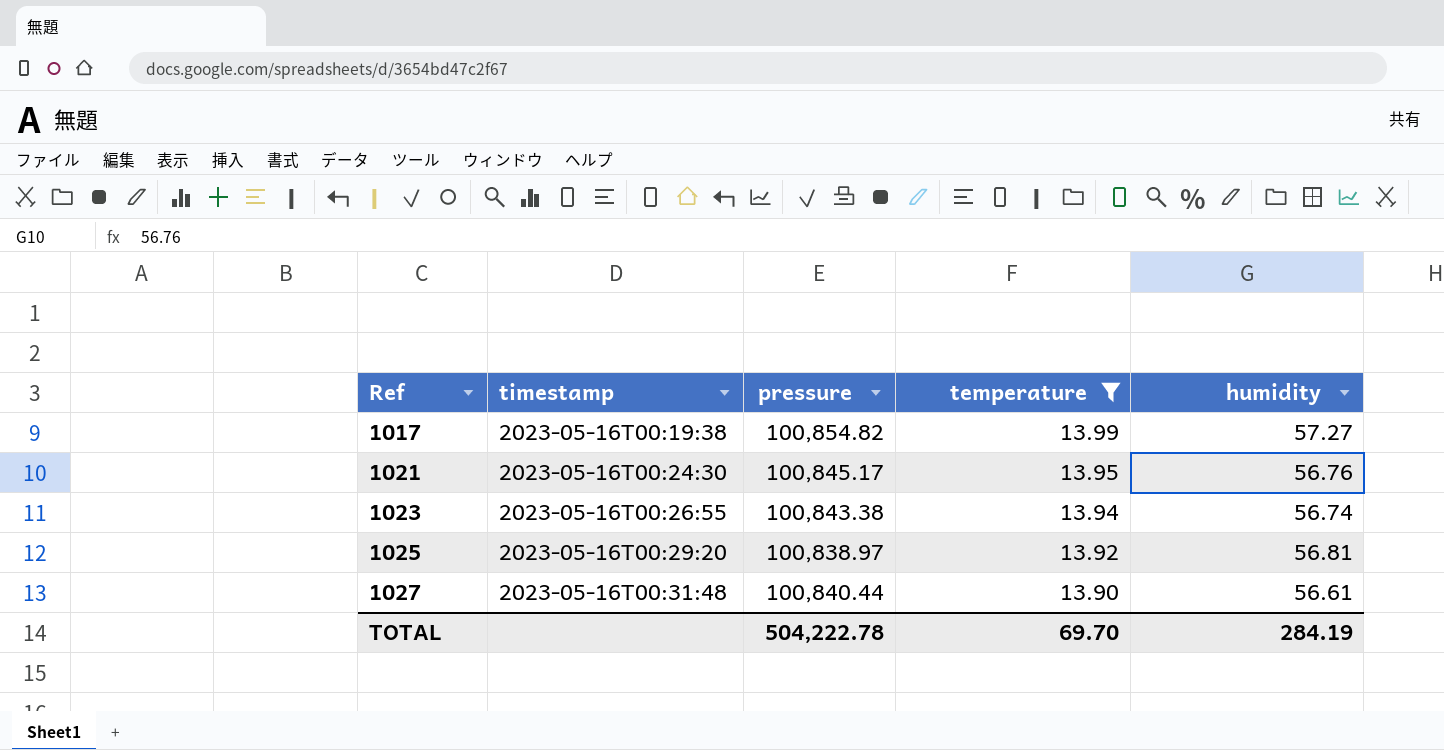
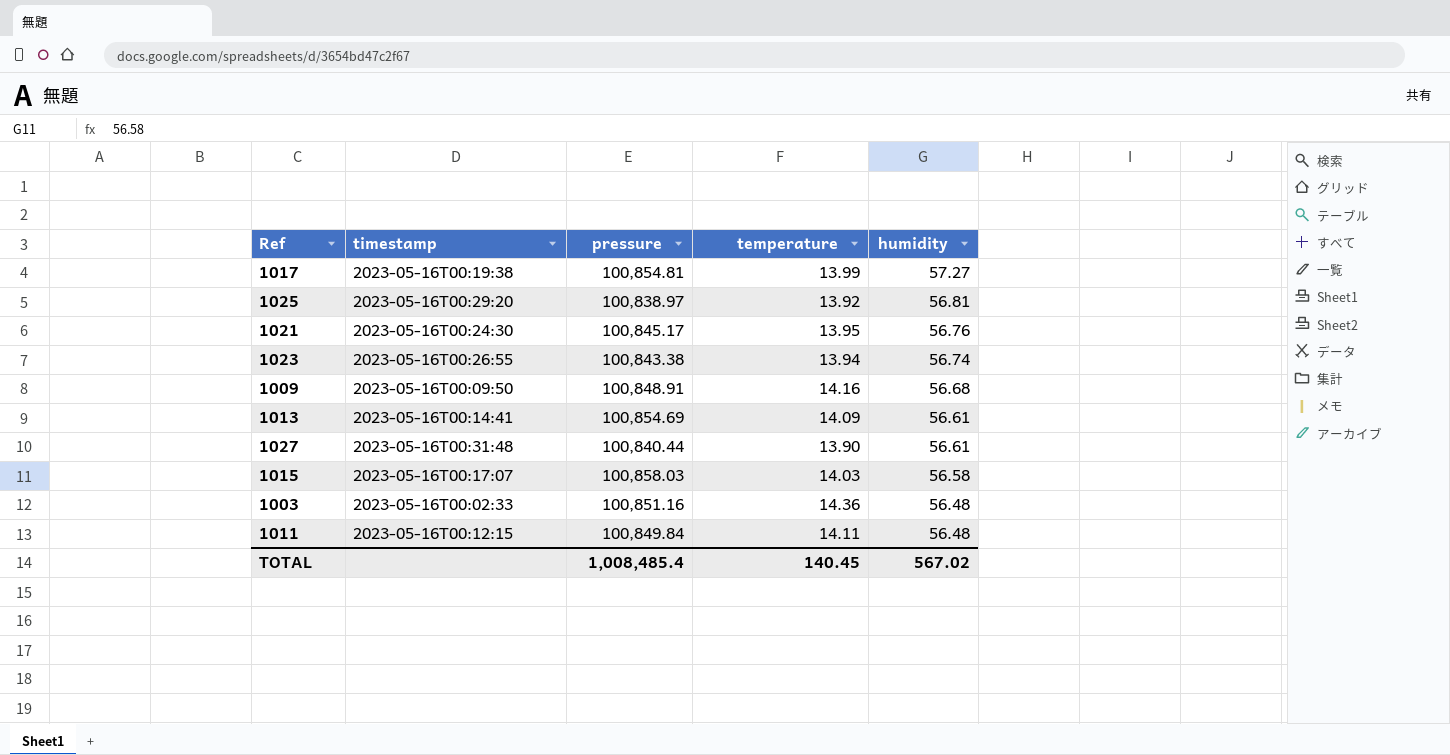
filter: temperature <= 13.99 -> none
row order: Ref ascending -> humidity descending
1017 | pressure: 100,854.82 -> 100,854.81
TOTAL | pressure: 504,222.78 -> 1,008,485.4
TOTAL | temperature: 69.70 -> 140.45
TOTAL | humidity: 284.19 -> 567.02

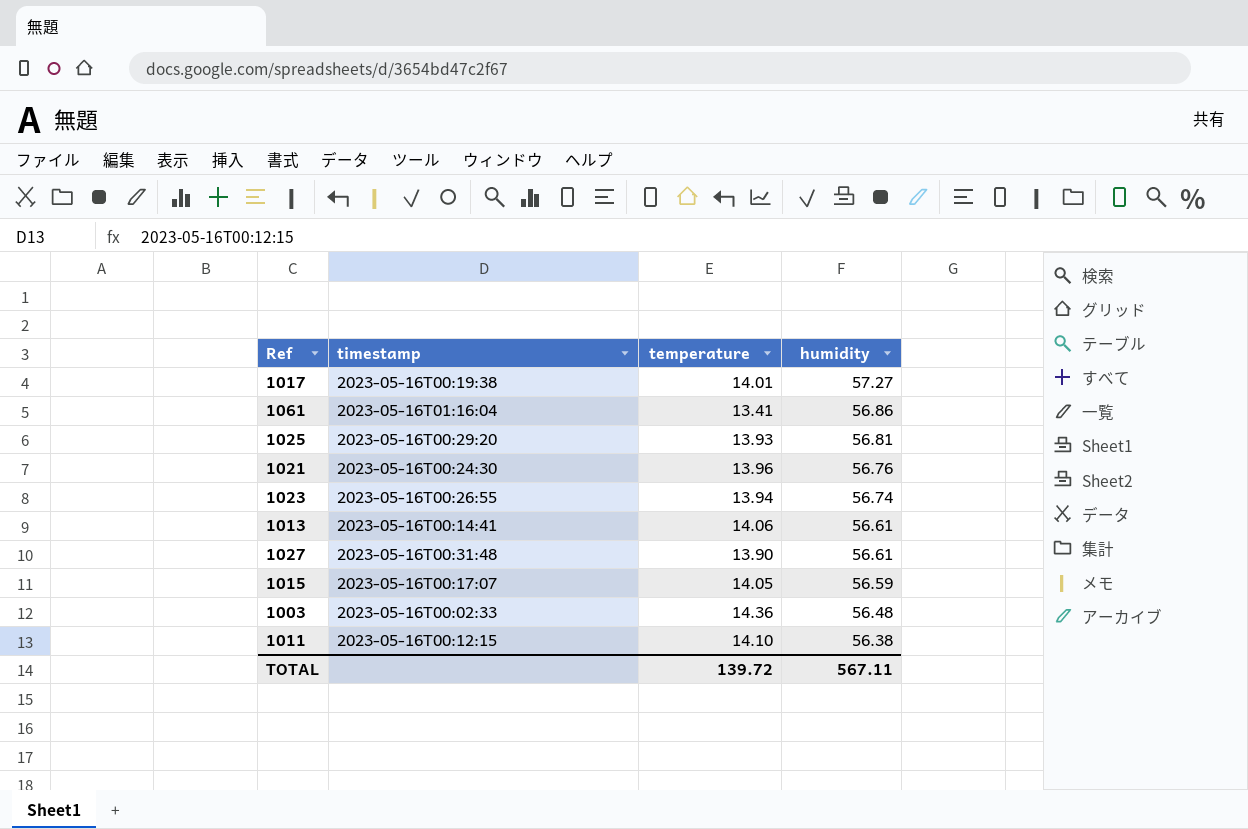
column pressure | position: 3 -> none
row 1009: 2023-05-16T00:09:50 | 100,848.91 | 14.16 | 56.68 -> none
1017 | temperature: 13.99 -> 14.01
row 1061: none -> 2023-05-16T01:16:04 | 13.41 | 56.86
1025 | temperature: 13.92 -> 13.93
1021 | temperature: 13.95 -> 13.96
1013 | temperature: 14.09 -> 14.06
1015 | temperature: 14.03 -> 14.05
1015 | humidity: 56.58 -> 56.59
1011 | temperature: 14.11 -> 14.10
1011 | humidity: 56.48 -> 56.38
TOTAL | temperature: 140.45 -> 139.72
TOTAL | humidity: 567.02 -> 567.11

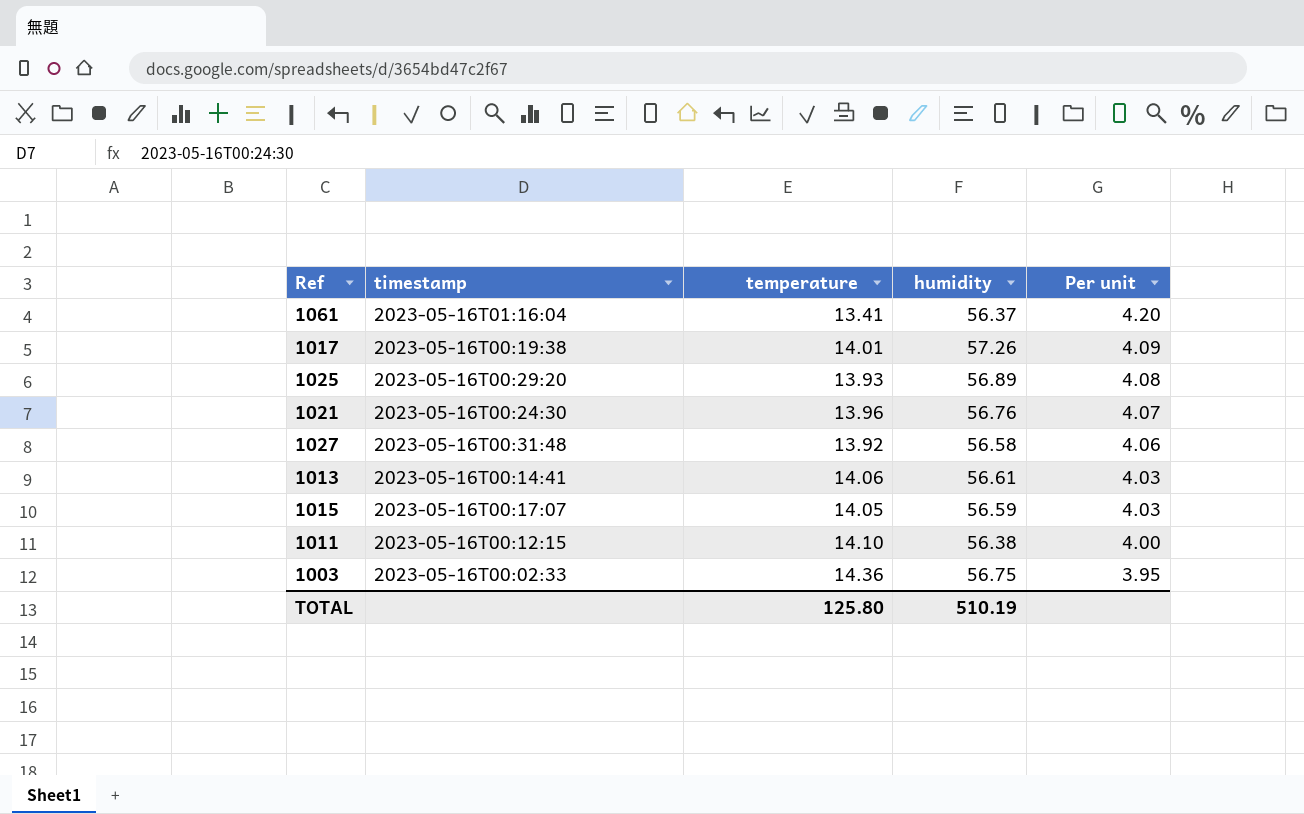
row order: humidity descending -> Per unit descending
column Per unit | formula: none -> [humidity] / [temperature]
row 1023: 2023-05-16T00:26:55 | 13.94 | 56.74 -> none
1061 | humidity: 56.86 -> 56.37
1017 | humidity: 57.27 -> 57.26
1025 | humidity: 56.81 -> 56.89
1027 | temperature: 13.90 -> 13.92
1027 | humidity: 56.61 -> 56.58
1003 | humidity: 56.48 -> 56.75
TOTAL | temperature: 139.72 -> 125.80
TOTAL | humidity: 567.11 -> 510.19

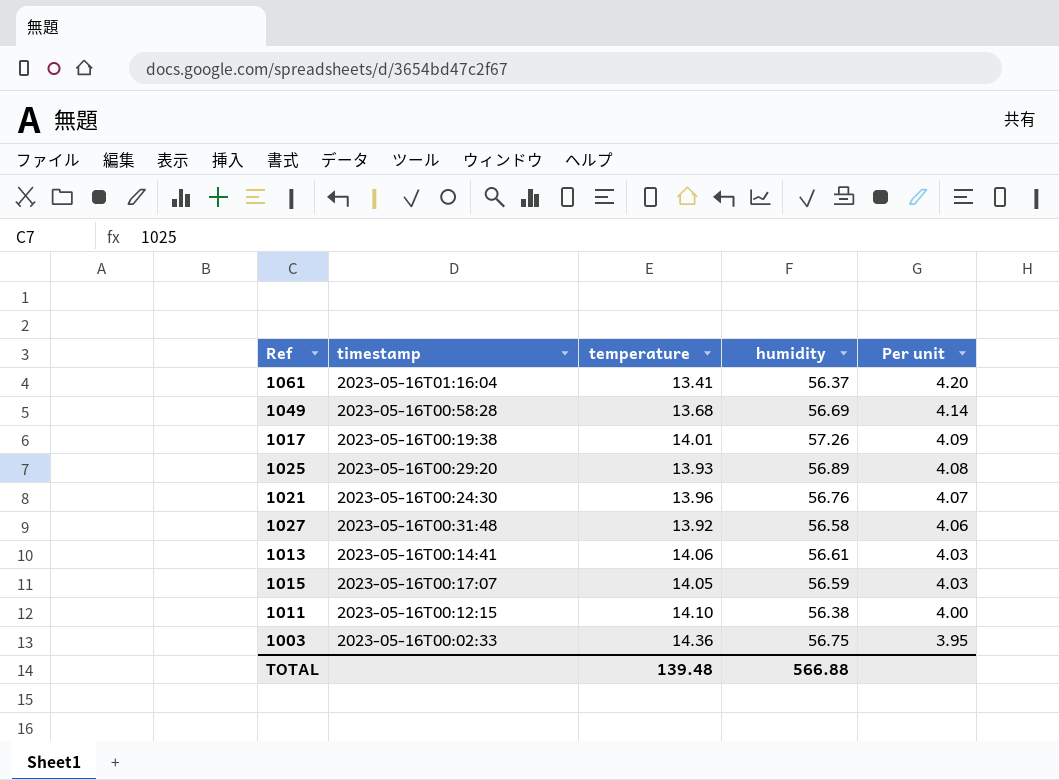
row 1049: none -> 2023-05-16T00:58:28 | 13.68 | 56.69 | 4.14
TOTAL | temperature: 125.80 -> 139.48
TOTAL | humidity: 510.19 -> 566.88

